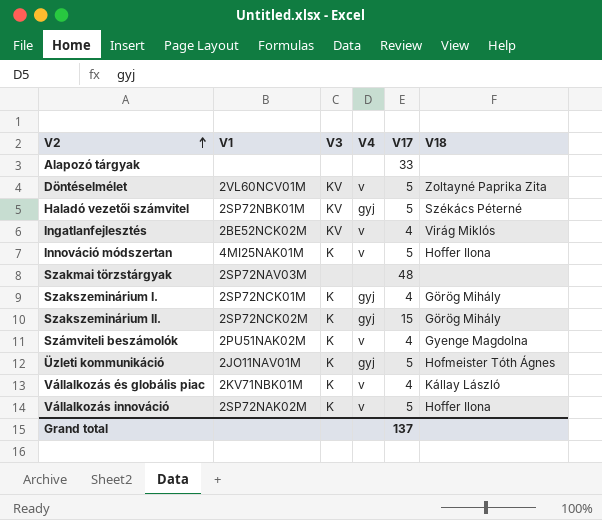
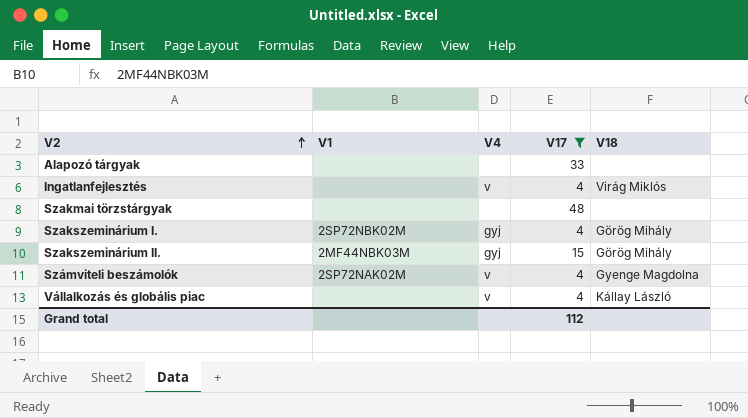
filter: none -> V17 != 5
column V3 | position: 3 -> none
Ingatlanfejlesztés | V1: 2BE52NCK02M -> none
Szakmai törzstárgyak | V1: 2SP72NAV03M -> none
Szakszeminárium I. | V1: 2SP72NCK01M -> 2SP72NBK02M
Szakszeminárium II. | V1: 2SP72NCK02M -> 2MF44NBK03M
Számviteli beszámolók | V1: 2PU51NAK02M -> 2SP72NAK02M
Vállalkozás és globális piac | V1: 2KV71NBK01M -> none
Grand total | V17: 137 -> 112

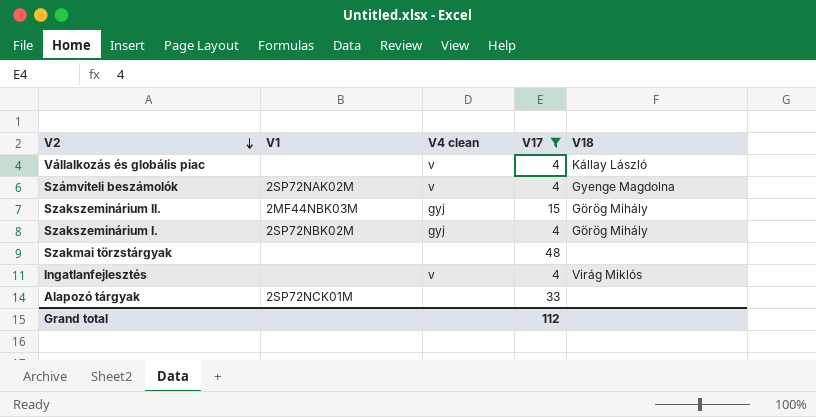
row order: V2 ascending -> V2 descending
column name: V4 -> V4 clean
Alapozó tárgyak | V1: none -> 2SP72NCK01M

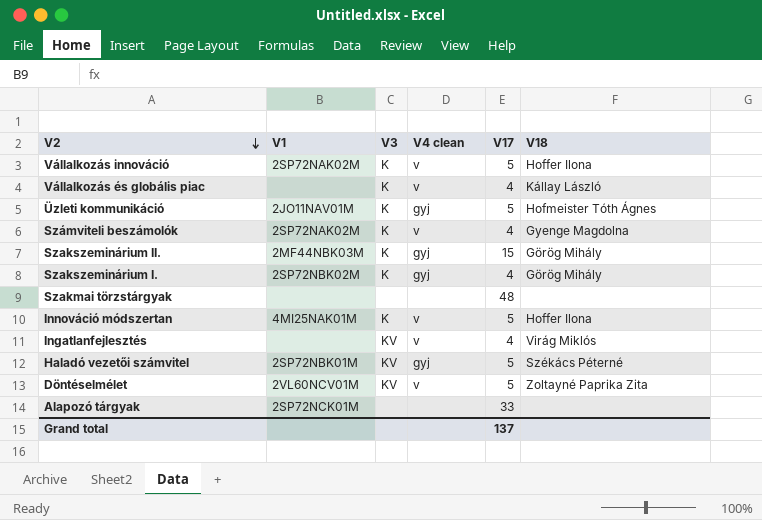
filter: V17 != 5 -> none
column V3 | position: none -> 3
Grand total | V17: 112 -> 137

